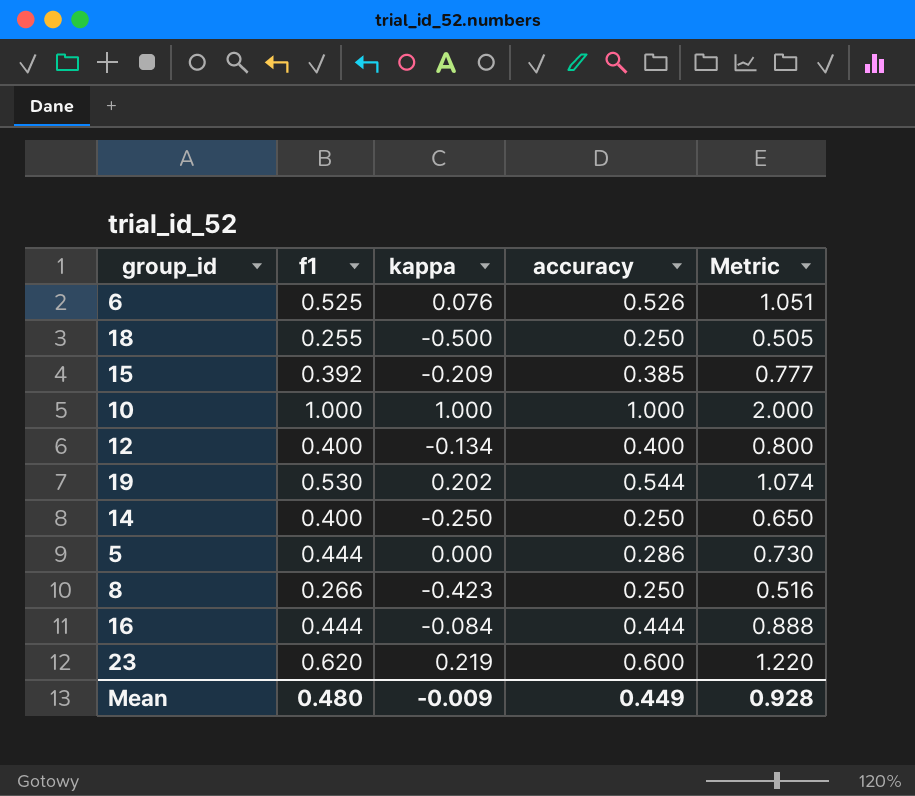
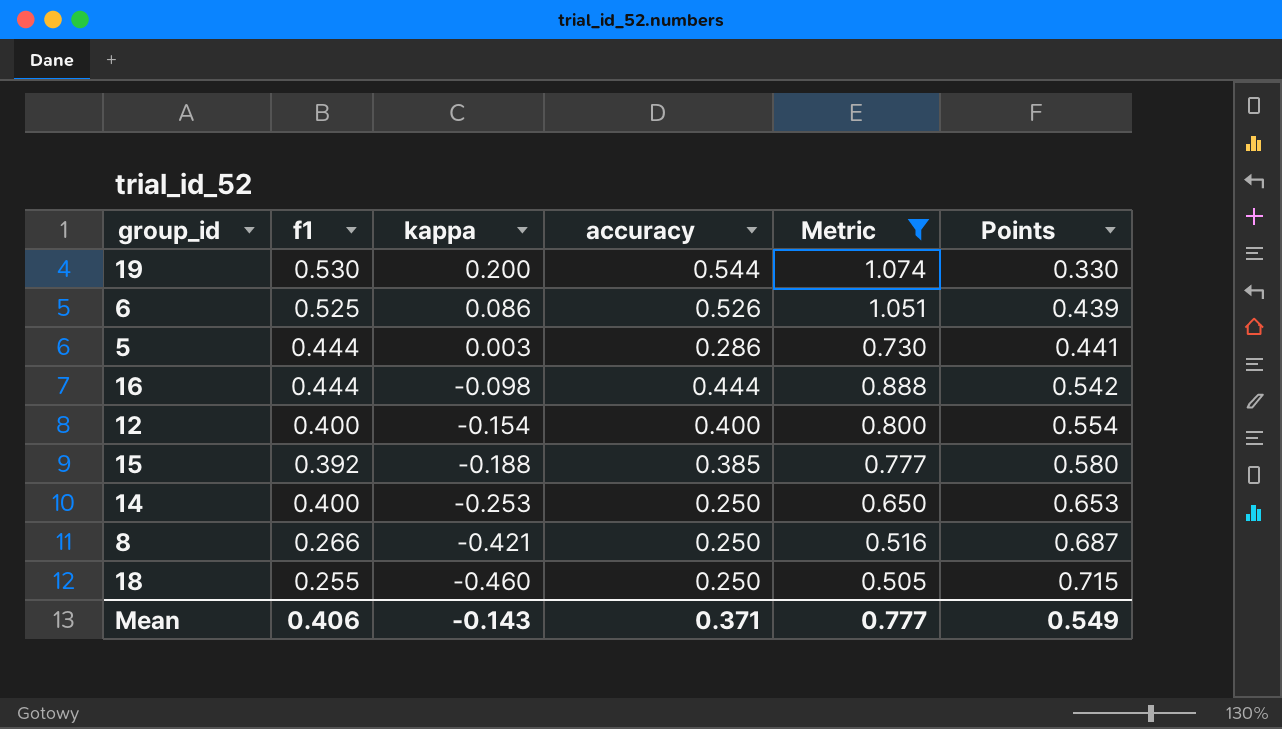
filter: none -> Metric <= 1.074
row order: none -> kappa descending
column Points | formula: none -> [f1] - [kappa]
19 | kappa: 0.202 -> 0.200
6 | kappa: 0.076 -> 0.086
5 | kappa: 0.000 -> 0.003
16 | kappa: -0.084 -> -0.098
12 | kappa: -0.134 -> -0.154
15 | kappa: -0.209 -> -0.188
14 | kappa: -0.250 -> -0.253
8 | kappa: -0.423 -> -0.421
18 | kappa: -0.500 -> -0.460
Mean | f1: 0.480 -> 0.406
Mean | kappa: -0.009 -> -0.143
Mean | accuracy: 0.449 -> 0.371
Mean | Metric: 0.928 -> 0.777

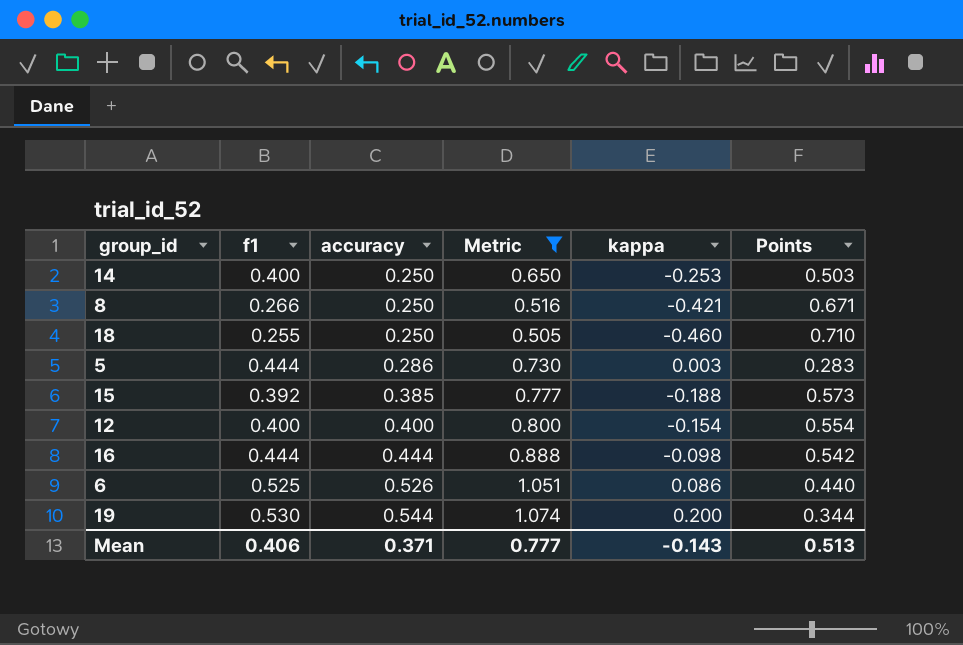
row order: kappa descending -> accuracy ascending
column kappa | position: 3 -> 5
column Points | formula: [f1] - [kappa] -> [accuracy] - [kappa]
Mean | Points: 0.549 -> 0.513

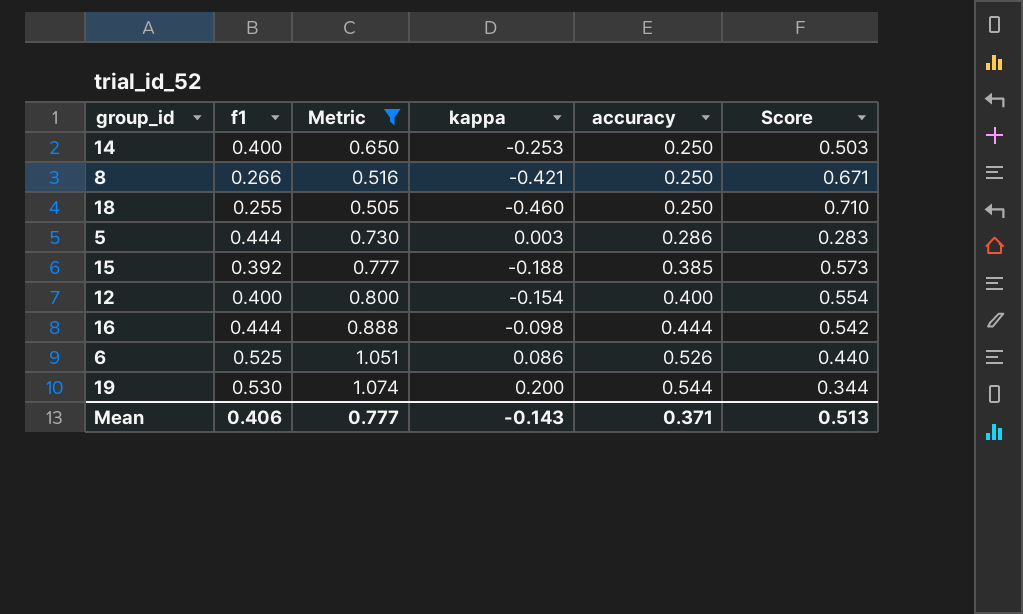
column accuracy | position: 3 -> 5
column name: Points -> Score

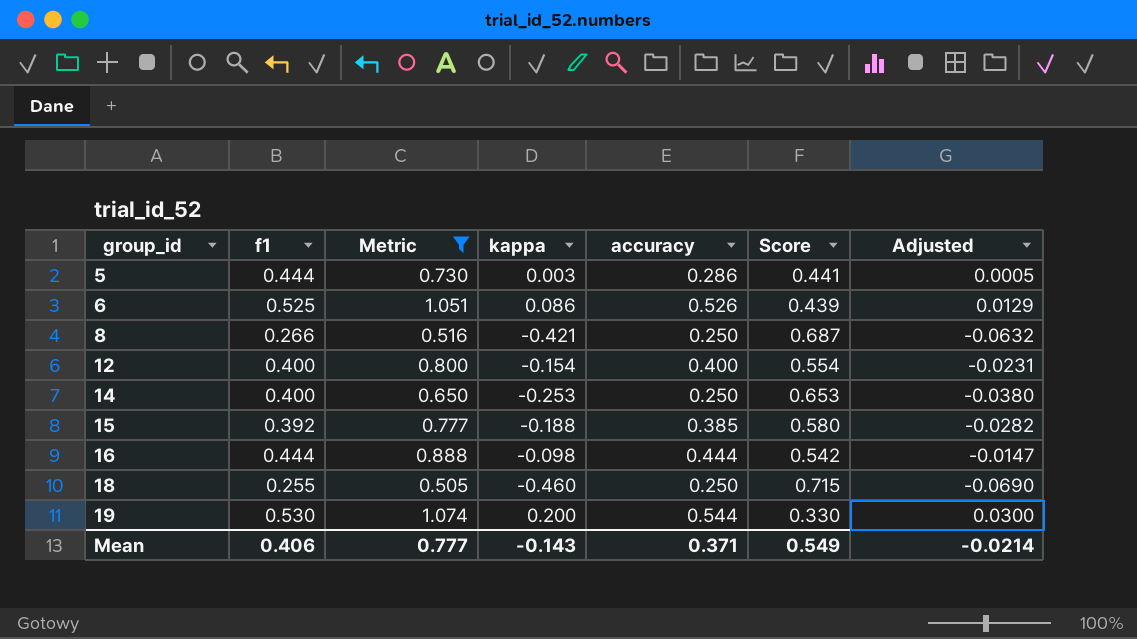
row order: accuracy ascending -> group_id ascending
column Score | formula: [accuracy] - [kappa] -> [f1] - [kappa]
column Adjusted | formula: none -> [kappa] * 0.15
Mean | Score: 0.513 -> 0.549

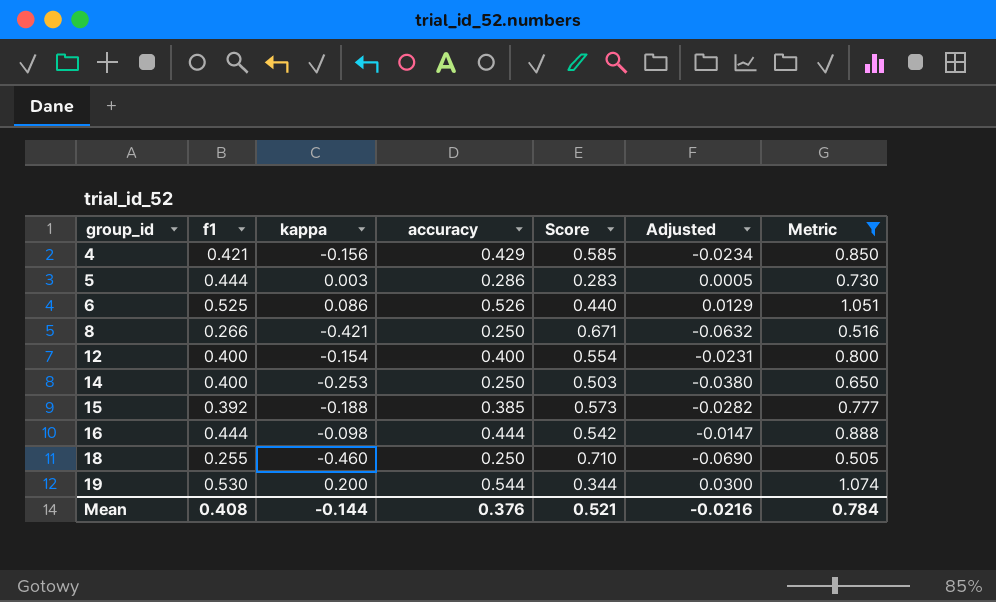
column Score | formula: [f1] - [kappa] -> [accuracy] - [kappa]
column Metric | position: 3 -> 7
row 4: none -> 0.421 | -0.156 | 0.429 | 0.585 | -0.0234 | 0.850
Mean | f1: 0.406 -> 0.408
Mean | kappa: -0.143 -> -0.144
Mean | accuracy: 0.371 -> 0.376
Mean | Score: 0.549 -> 0.521
Mean | Adjusted: -0.0214 -> -0.0216
Mean | Metric: 0.777 -> 0.784

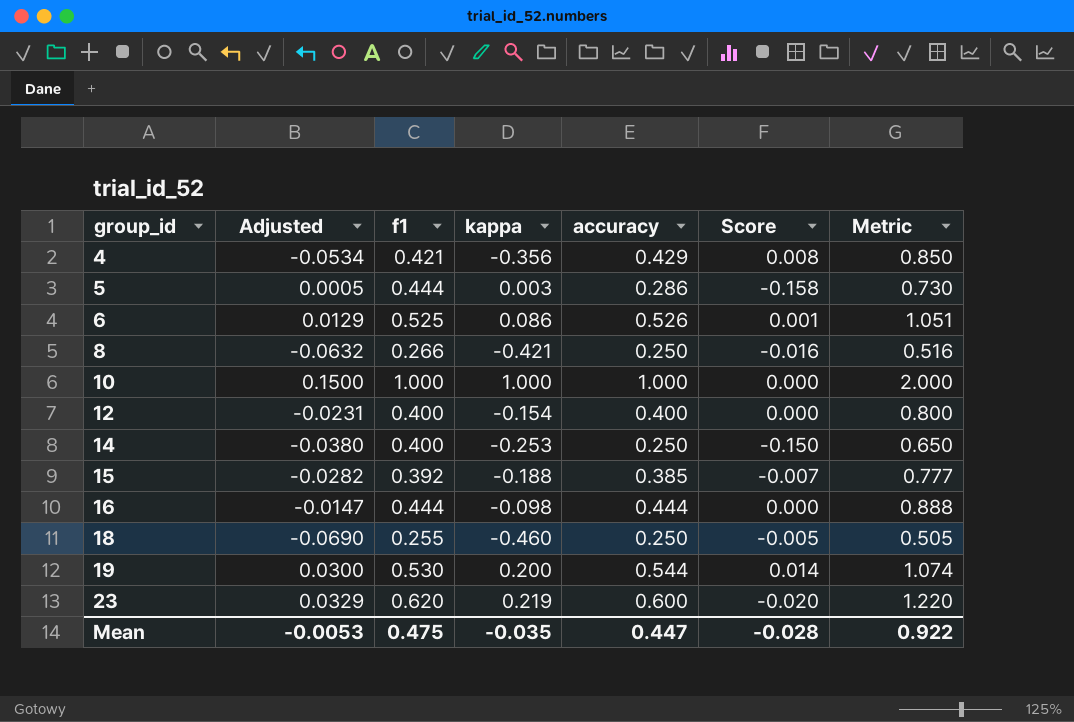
filter: Metric <= 1.074 -> none
column Adjusted | position: 6 -> 2
column Score | formula: [accuracy] - [kappa] -> [accuracy] - [f1]
4 | Adjusted: -0.0234 -> -0.0534
4 | kappa: -0.156 -> -0.356
Mean | Adjusted: -0.0216 -> -0.0053
Mean | f1: 0.408 -> 0.475
Mean | kappa: -0.144 -> -0.035
Mean | accuracy: 0.376 -> 0.447
Mean | Score: 0.521 -> -0.028
Mean | Metric: 0.784 -> 0.922

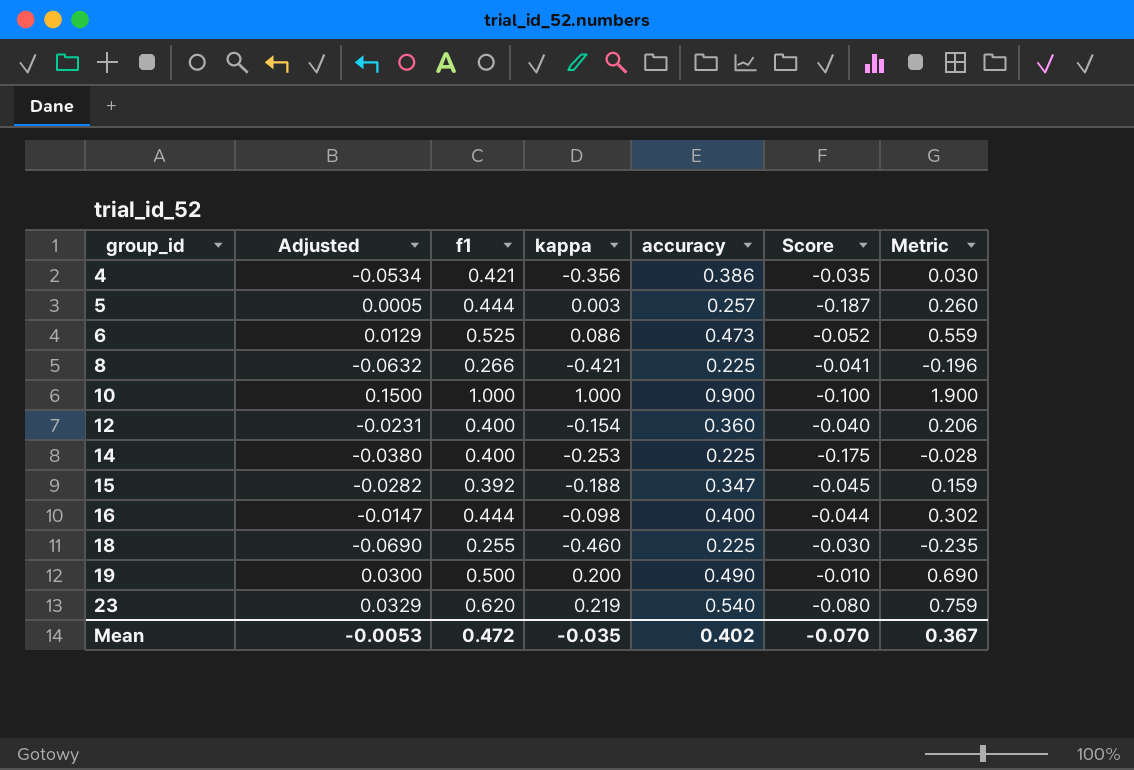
column Metric | formula: [f1] + [accuracy] -> [kappa] + [accuracy]
4 | accuracy: 0.429 -> 0.386
4 | Score: 0.008 -> -0.035
5 | accuracy: 0.286 -> 0.257
5 | Score: -0.158 -> -0.187
6 | accuracy: 0.526 -> 0.473
6 | Score: 0.001 -> -0.052
8 | accuracy: 0.250 -> 0.225
8 | Score: -0.016 -> -0.041
10 | accuracy: 1.000 -> 0.900
10 | Score: 0.000 -> -0.100
12 | accuracy: 0.400 -> 0.360
12 | Score: 0.000 -> -0.040
14 | accuracy: 0.250 -> 0.225
14 | Score: -0.150 -> -0.175
15 | accuracy: 0.385 -> 0.347
15 | Score: -0.007 -> -0.045
16 | accuracy: 0.444 -> 0.400
16 | Score: 0.000 -> -0.044
18 | accuracy: 0.250 -> 0.225
18 | Score: -0.005 -> -0.030
19 | f1: 0.530 -> 0.500
19 | accuracy: 0.544 -> 0.490
19 | Score: 0.014 -> -0.010
23 | accuracy: 0.600 -> 0.540
23 | Score: -0.020 -> -0.080
Mean | f1: 0.475 -> 0.472
Mean | accuracy: 0.447 -> 0.402
Mean | Score: -0.028 -> -0.070
Mean | Metric: 0.922 -> 0.367

